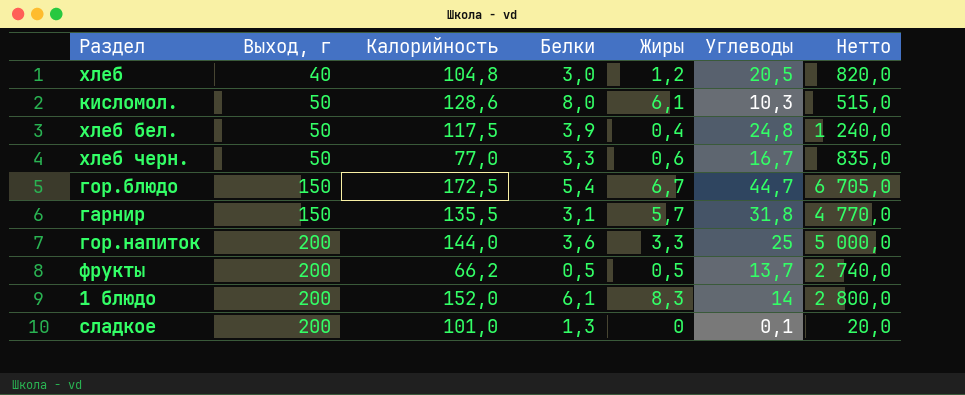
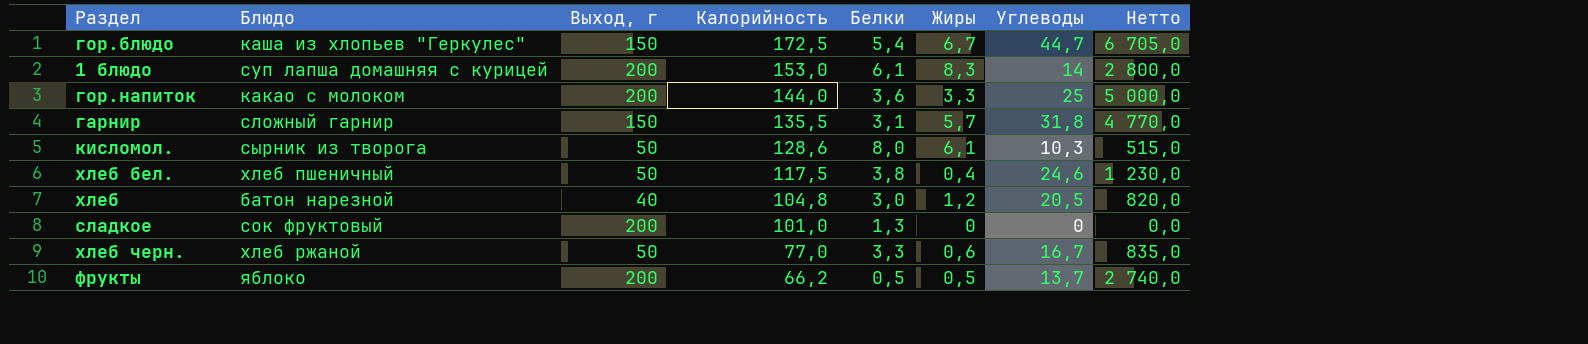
row order: Выход, г ascending -> Калорийность descending
column Блюдо | position: none -> 2
1 блюдо | Калорийность: 152,0 -> 153,0
хлеб бел. | Белки: 3,9 -> 3,8
хлеб бел. | Углеводы: 24,8 -> 24,6
хлеб бел. | Нетто: 1 240,0 -> 1 230,0
сладкое | Углеводы: 0,1 -> 0
сладкое | Нетто: 20,0 -> 0,0

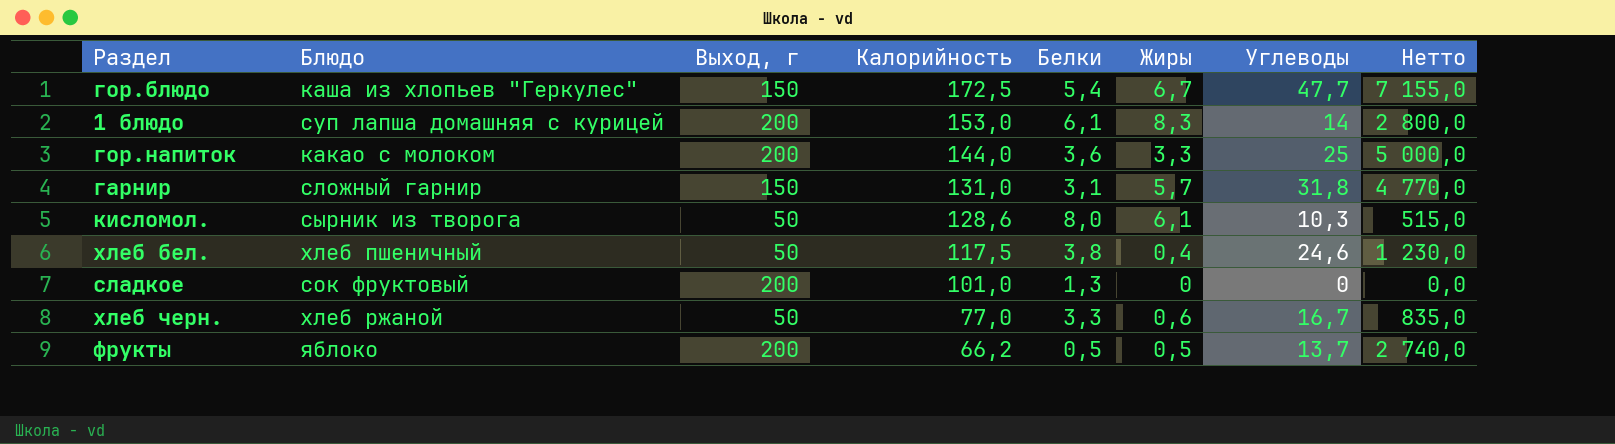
row хлеб: батон нарезной | 40 | 104,8 | 3,0 | 1,2 | 20,5 | 820,0 -> none
гор.блюдо | Углеводы: 44,7 -> 47,7
гор.блюдо | Нетто: 6 705,0 -> 7 155,0
гарнир | Калорийность: 135,5 -> 131,0

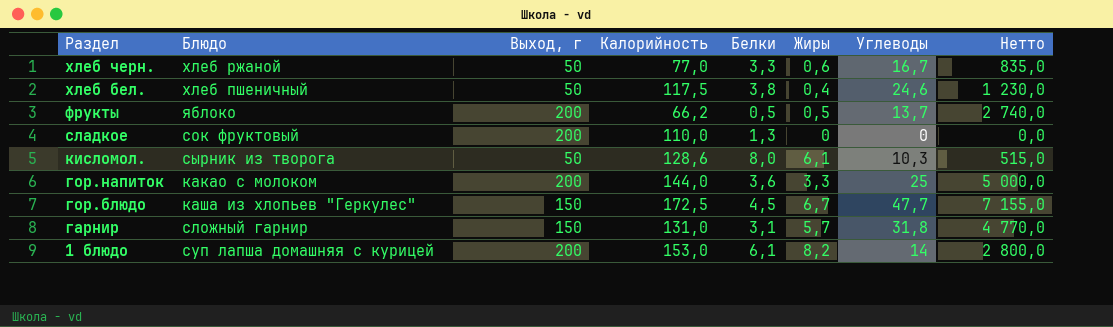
row order: Калорийность descending -> Раздел descending
сладкое | Калорийность: 101,0 -> 110,0
гор.блюдо | Белки: 5,4 -> 4,5
1 блюдо | Жиры: 8,3 -> 8,2

